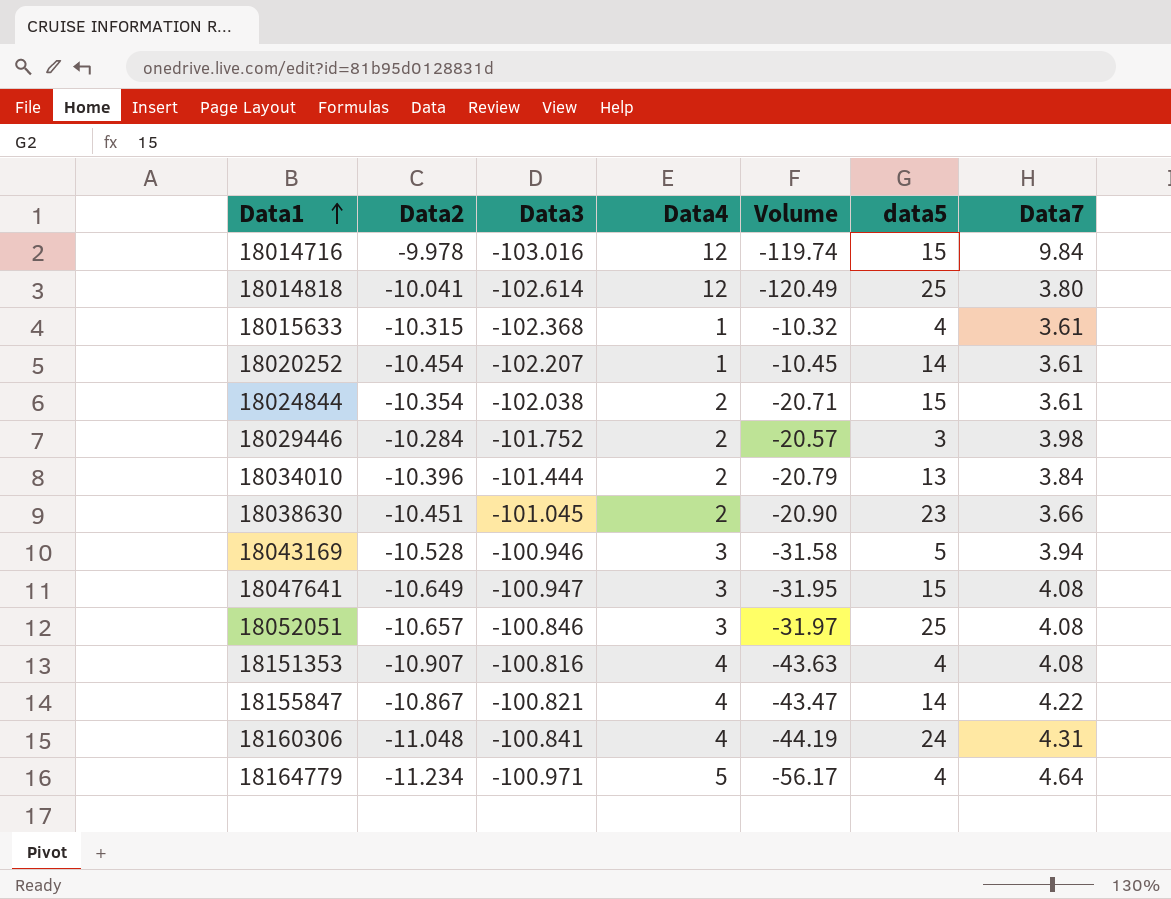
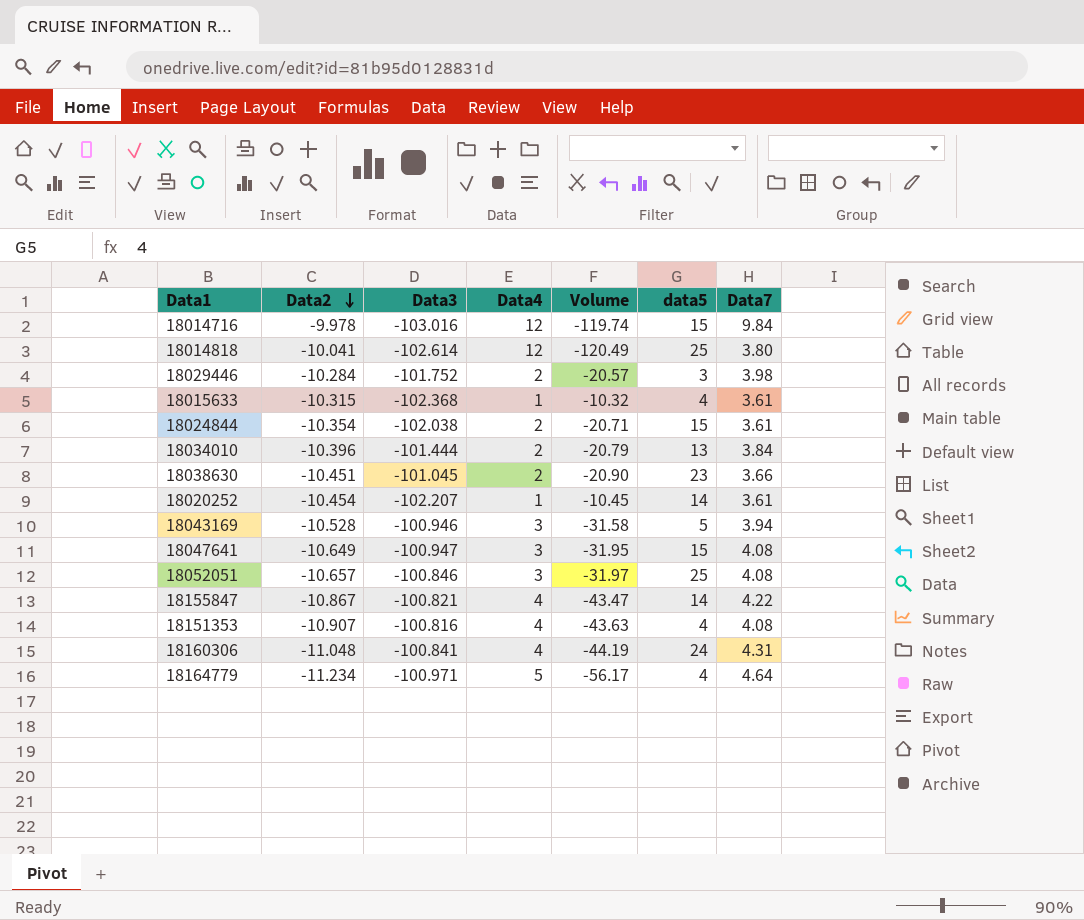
row order: Data1 ascending -> Data2 descending

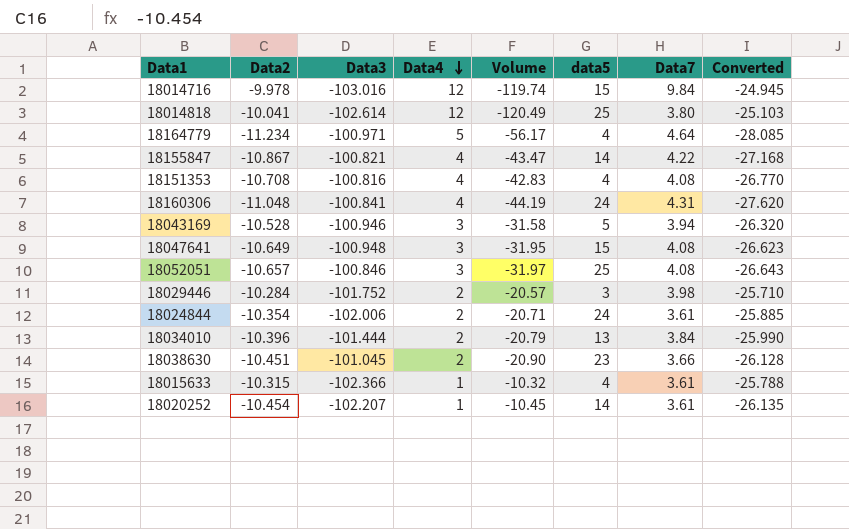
row order: Data2 descending -> Data4 descending
column Converted | formula: none -> [Data2] * 2.5
18151353 | Data2: -10.907 -> -10.708
18151353 | Volume: -43.63 -> -42.83
18047641 | Data3: -100.947 -> -100.948
18024844 | Data3: -102.038 -> -102.006
18024844 | data5: 15 -> 24
18015633 | Data3: -102.368 -> -102.366

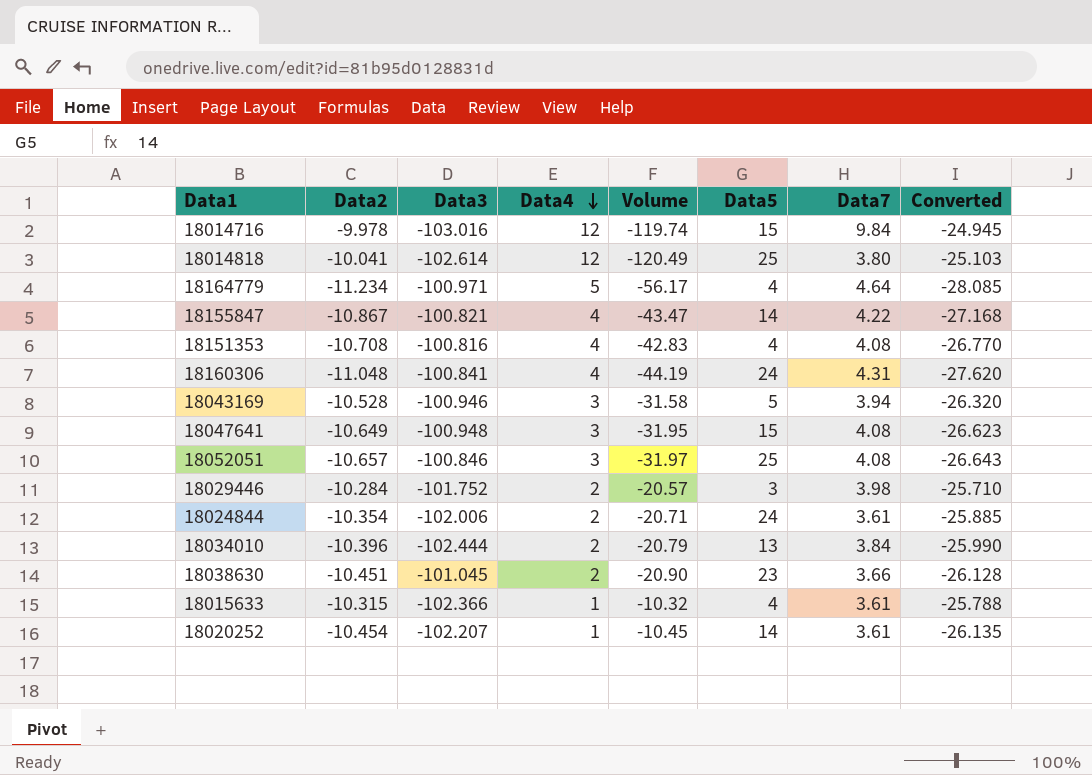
column name: data5 -> Data5
18034010 | Data3: -101.444 -> -102.444

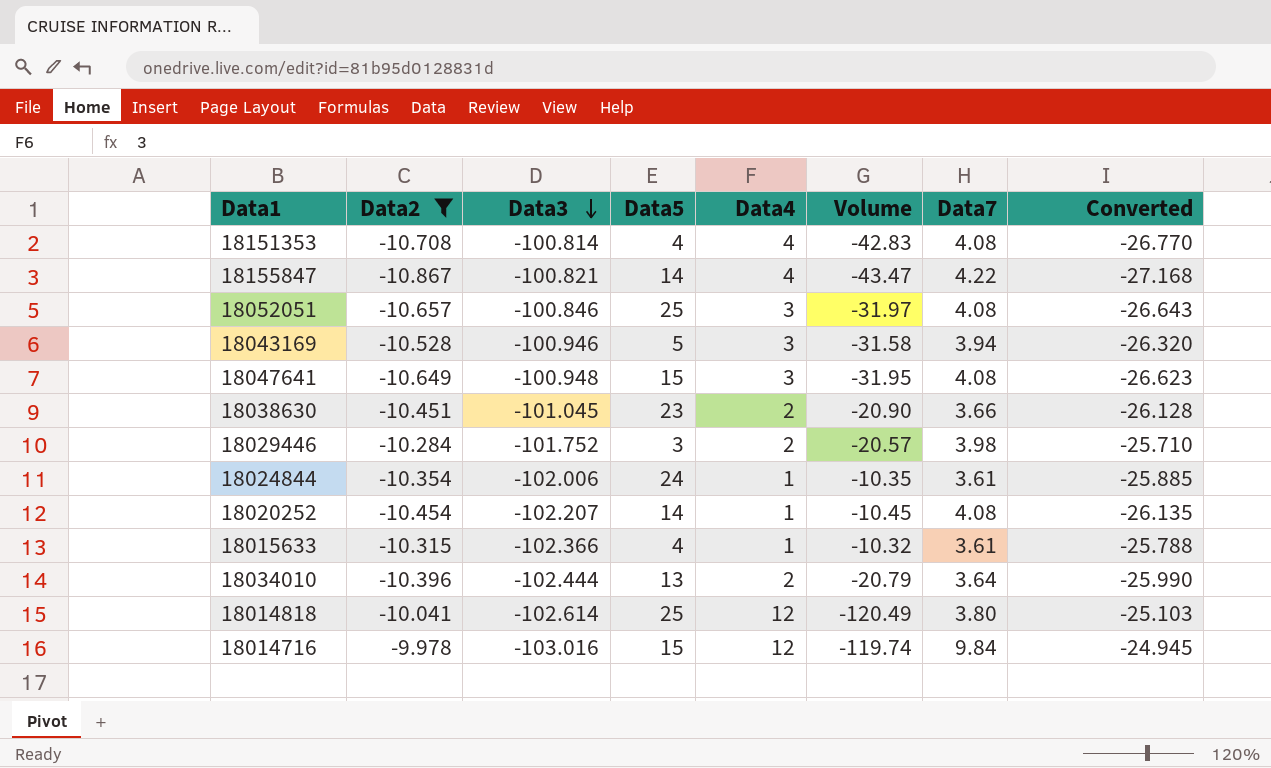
filter: none -> Data2 >= -10.867
row order: Data4 descending -> Data3 descending
column Data5 | position: 6 -> 4
18151353 | Data3: -100.816 -> -100.814
18024844 | Data4: 2 -> 1
18024844 | Volume: -20.71 -> -10.35
18020252 | Data7: 3.61 -> 4.08
18034010 | Data7: 3.84 -> 3.64

